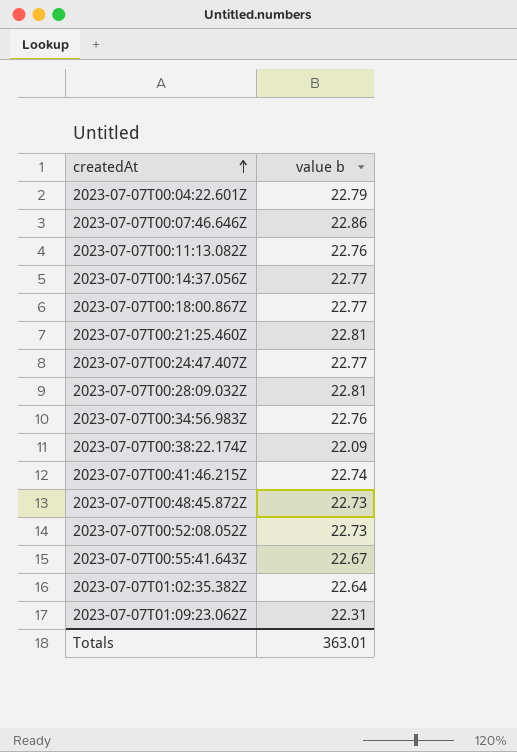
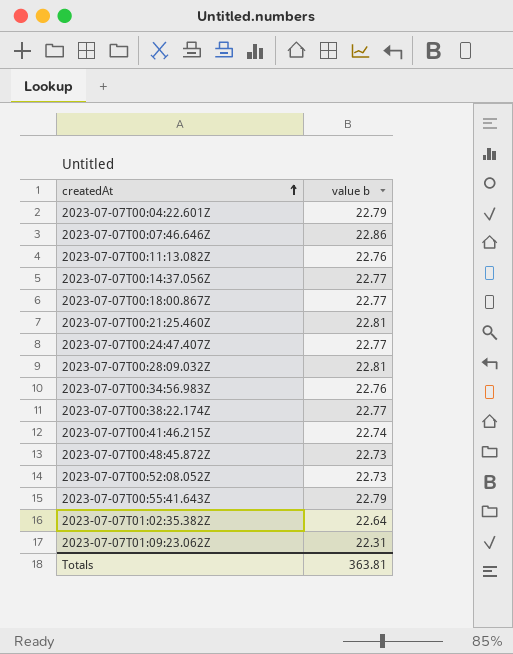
2023-07-07T00:38:22.174Z | value b: 22.09 -> 22.77
2023-07-07T00:55:41.643Z | value b: 22.67 -> 22.79
Totals | value b: 363.01 -> 363.81

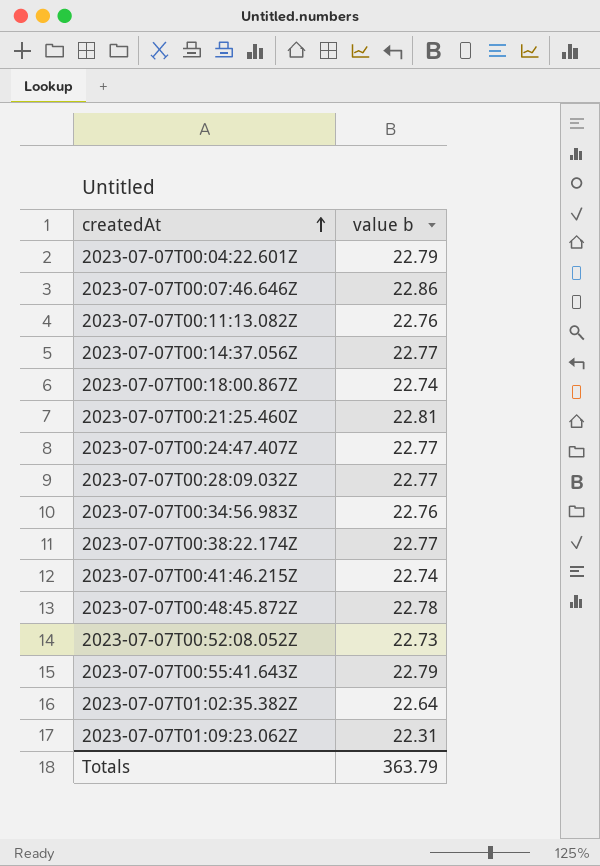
2023-07-07T00:18:00.867Z | value b: 22.77 -> 22.74
2023-07-07T00:28:09.032Z | value b: 22.81 -> 22.77
2023-07-07T00:48:45.872Z | value b: 22.73 -> 22.78
Totals | value b: 363.81 -> 363.79

